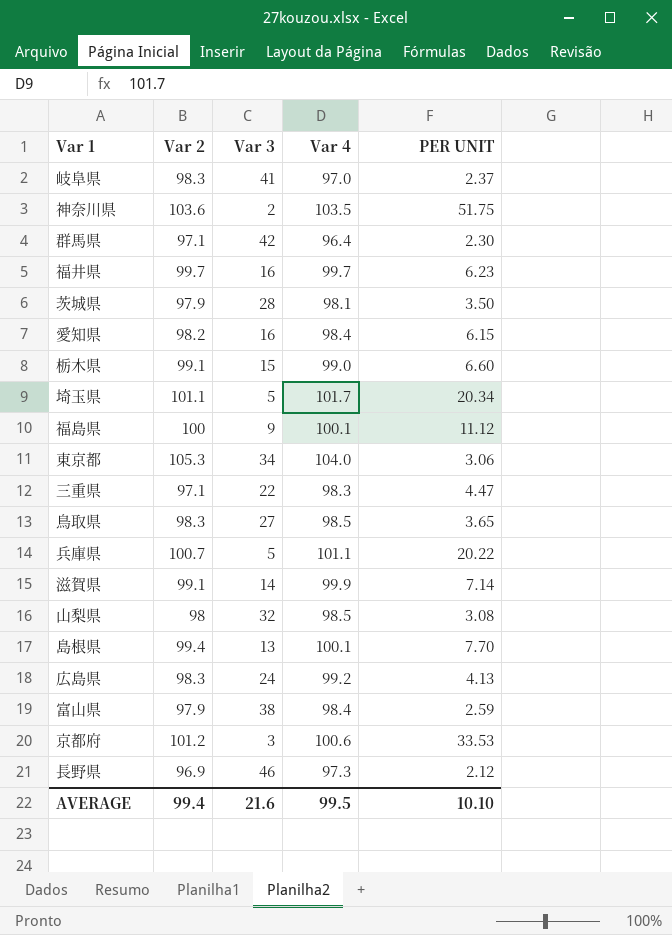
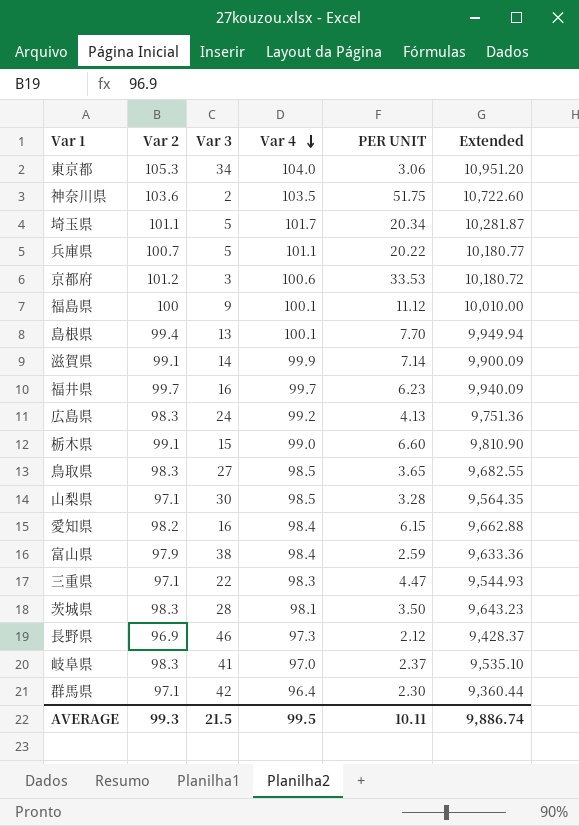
row order: none -> Var 4 descending
column Extended | formula: none -> [Var 2] * [Var 4]
山梨県 | Var 2: 98 -> 97.1
山梨県 | Var 3: 32 -> 30
山梨県 | PER UNIT: 3.08 -> 3.28
茨城県 | Var 2: 97.9 -> 98.3
AVERAGE | Var 2: 99.4 -> 99.3
AVERAGE | Var 3: 21.6 -> 21.5
AVERAGE | PER UNIT: 10.10 -> 10.11

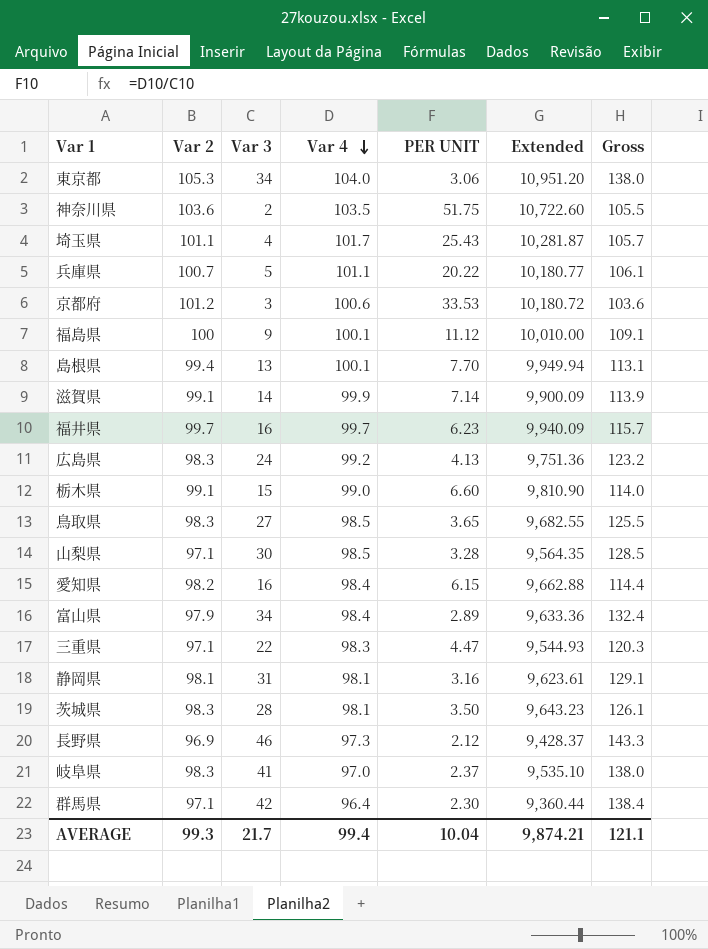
column Gross | formula: none -> [Var 3] + [Var 4]
埼玉県 | Var 3: 5 -> 4
埼玉県 | PER UNIT: 20.34 -> 25.43
富山県 | Var 3: 38 -> 34
富山県 | PER UNIT: 2.59 -> 2.89
row 静岡県: none -> 98.1 | 31 | 98.1 | 3.16 | 9,623.61 | 129.1
AVERAGE | Var 3: 21.5 -> 21.7
AVERAGE | Var 4: 99.5 -> 99.4
AVERAGE | PER UNIT: 10.11 -> 10.04
AVERAGE | Extended: 9,886.74 -> 9,874.21

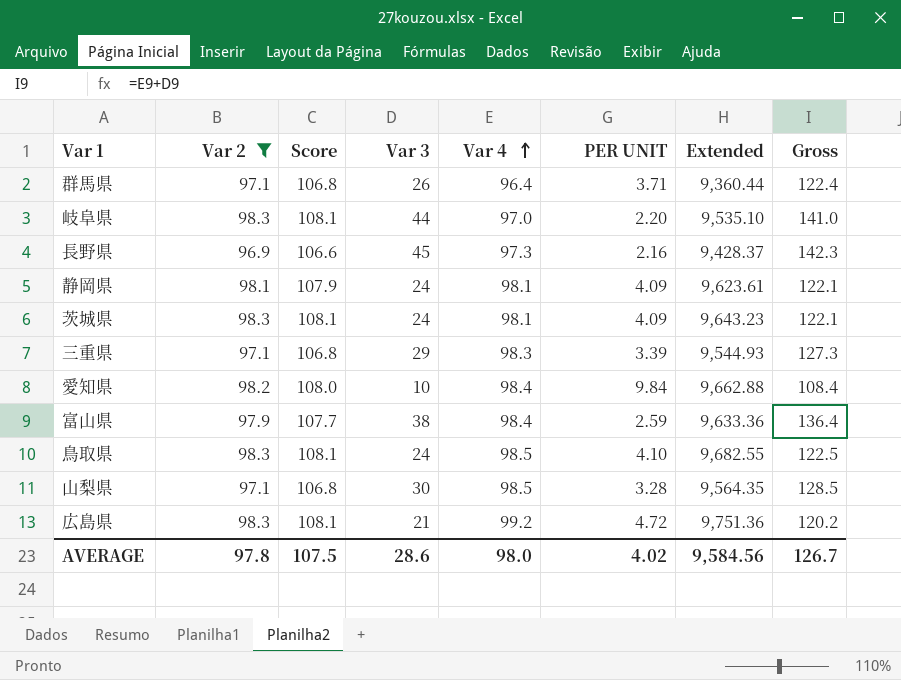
filter: none -> Var 2 <= 98.3
row order: Var 4 descending -> Var 4 ascending
column Score | formula: none -> [Var 2] * 1.1
群馬県 | Var 3: 42 -> 26
群馬県 | PER UNIT: 2.30 -> 3.71
群馬県 | Gross: 138.4 -> 122.4
岐阜県 | Var 3: 41 -> 44
岐阜県 | PER UNIT: 2.37 -> 2.20
岐阜県 | Gross: 138.0 -> 141.0
長野県 | Var 3: 46 -> 45
長野県 | PER UNIT: 2.12 -> 2.16
長野県 | Gross: 143.3 -> 142.3
静岡県 | Var 3: 31 -> 24
静岡県 | PER UNIT: 3.16 -> 4.09
静岡県 | Gross: 129.1 -> 122.1
茨城県 | Var 3: 28 -> 24
茨城県 | PER UNIT: 3.50 -> 4.09
茨城県 | Gross: 126.1 -> 122.1
三重県 | Var 3: 22 -> 29
三重県 | PER UNIT: 4.47 -> 3.39
三重県 | Gross: 120.3 -> 127.3
愛知県 | Var 3: 16 -> 10
愛知県 | PER UNIT: 6.15 -> 9.84
愛知県 | Gross: 114.4 -> 108.4
富山県 | Var 3: 34 -> 38
富山県 | PER UNIT: 2.89 -> 2.59
富山県 | Gross: 132.4 -> 136.4
鳥取県 | Var 3: 27 -> 24
鳥取県 | PER UNIT: 3.65 -> 4.10
鳥取県 | Gross: 125.5 -> 122.5
広島県 | Var 3: 24 -> 21
広島県 | PER UNIT: 4.13 -> 4.72
広島県 | Gross: 123.2 -> 120.2
AVERAGE | Var 2: 99.3 -> 97.8
AVERAGE | Var 3: 21.7 -> 28.6
AVERAGE | Var 4: 99.4 -> 98.0
AVERAGE | PER UNIT: 10.04 -> 4.02
AVERAGE | Extended: 9,874.21 -> 9,584.56
AVERAGE | Gross: 121.1 -> 126.7

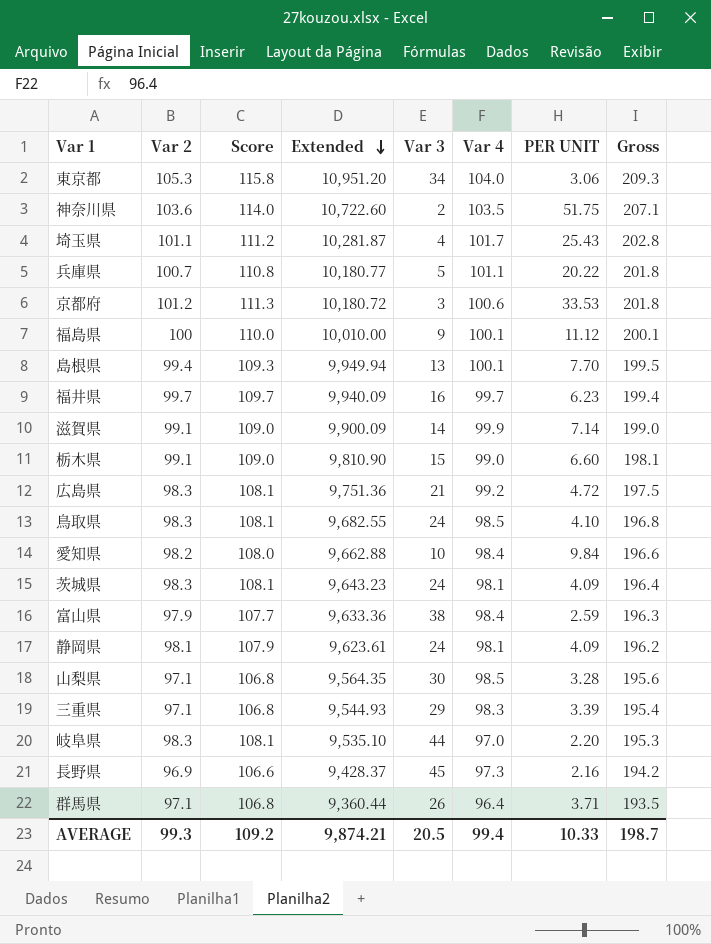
filter: Var 2 <= 98.3 -> none
row order: Var 4 ascending -> Extended descending
column Extended | position: 7 -> 4
column Gross | formula: [Var 3] + [Var 4] -> [Var 2] + [Var 4]
AVERAGE | Var 2: 97.8 -> 99.3
AVERAGE | Score: 107.5 -> 109.2
AVERAGE | Extended: 9,584.56 -> 9,874.21
AVERAGE | Var 3: 28.6 -> 20.5
AVERAGE | Var 4: 98.0 -> 99.4
AVERAGE | PER UNIT: 4.02 -> 10.33
AVERAGE | Gross: 126.7 -> 198.7

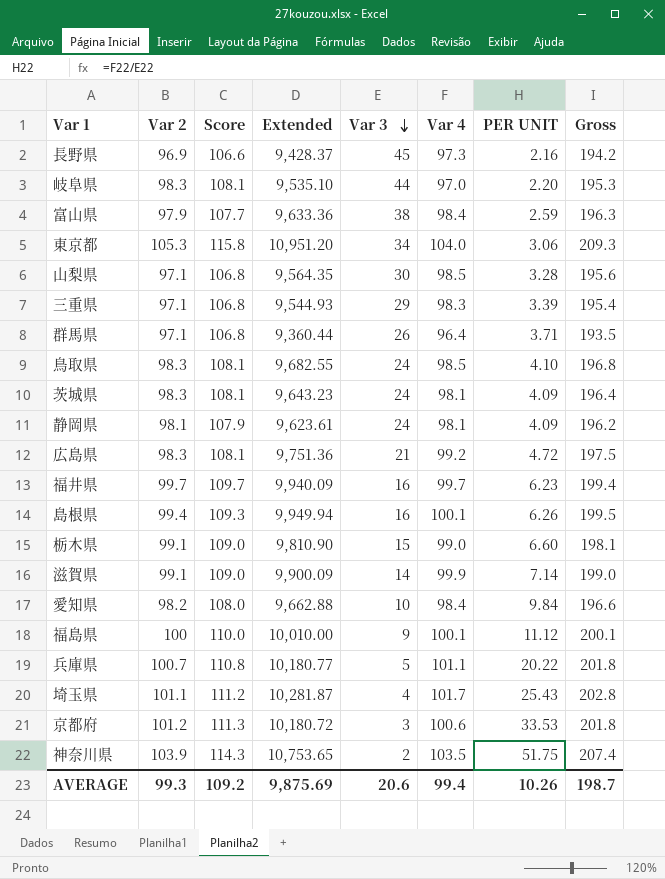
row order: Extended descending -> Var 3 descending
島根県 | Var 3: 13 -> 16
島根県 | PER UNIT: 7.70 -> 6.26
神奈川県 | Var 2: 103.6 -> 103.9
神奈川県 | Score: 114.0 -> 114.3
神奈川県 | Extended: 10,722.60 -> 10,753.65
神奈川県 | Gross: 207.1 -> 207.4
AVERAGE | Extended: 9,874.21 -> 9,875.69
AVERAGE | Var 3: 20.5 -> 20.6
AVERAGE | PER UNIT: 10.33 -> 10.26

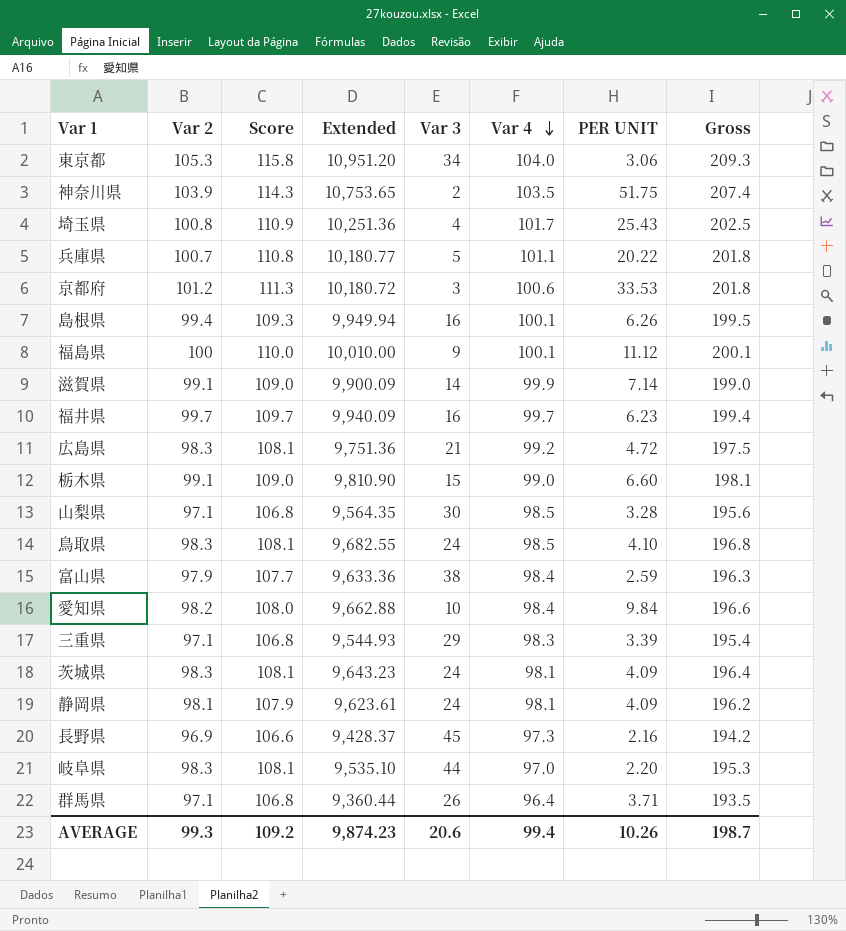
row order: Var 3 descending -> Var 4 descending
埼玉県 | Var 2: 101.1 -> 100.8
埼玉県 | Score: 111.2 -> 110.9
埼玉県 | Extended: 10,281.87 -> 10,251.36
埼玉県 | Gross: 202.8 -> 202.5
AVERAGE | Extended: 9,875.69 -> 9,874.23

